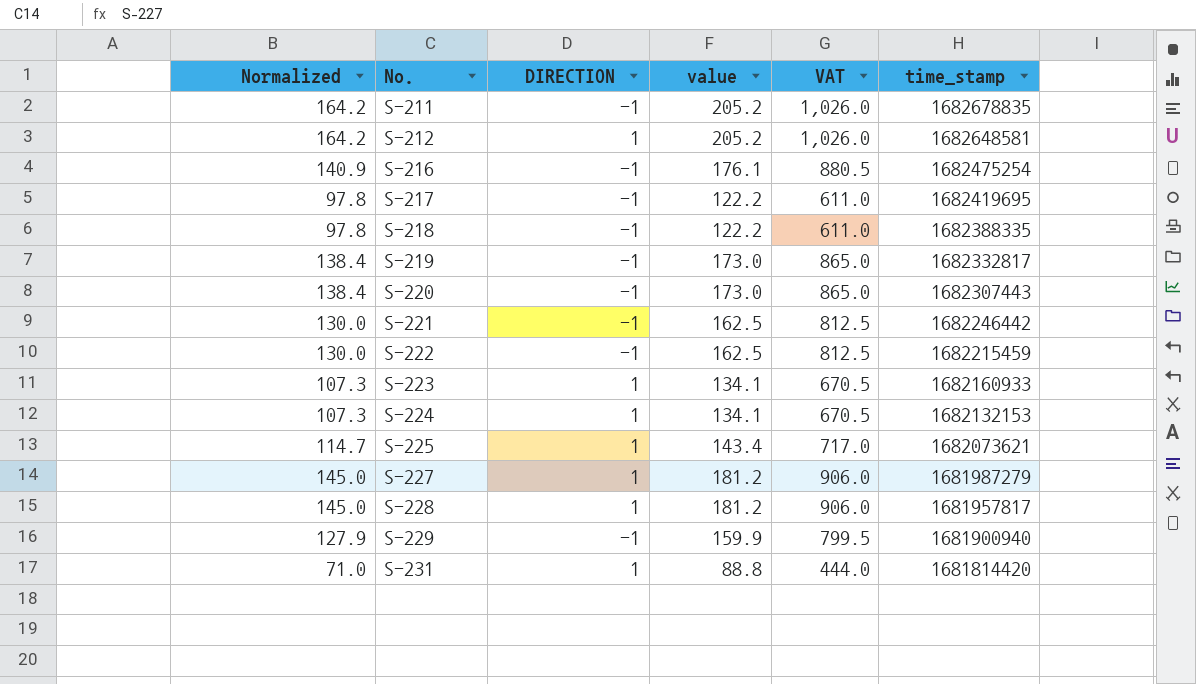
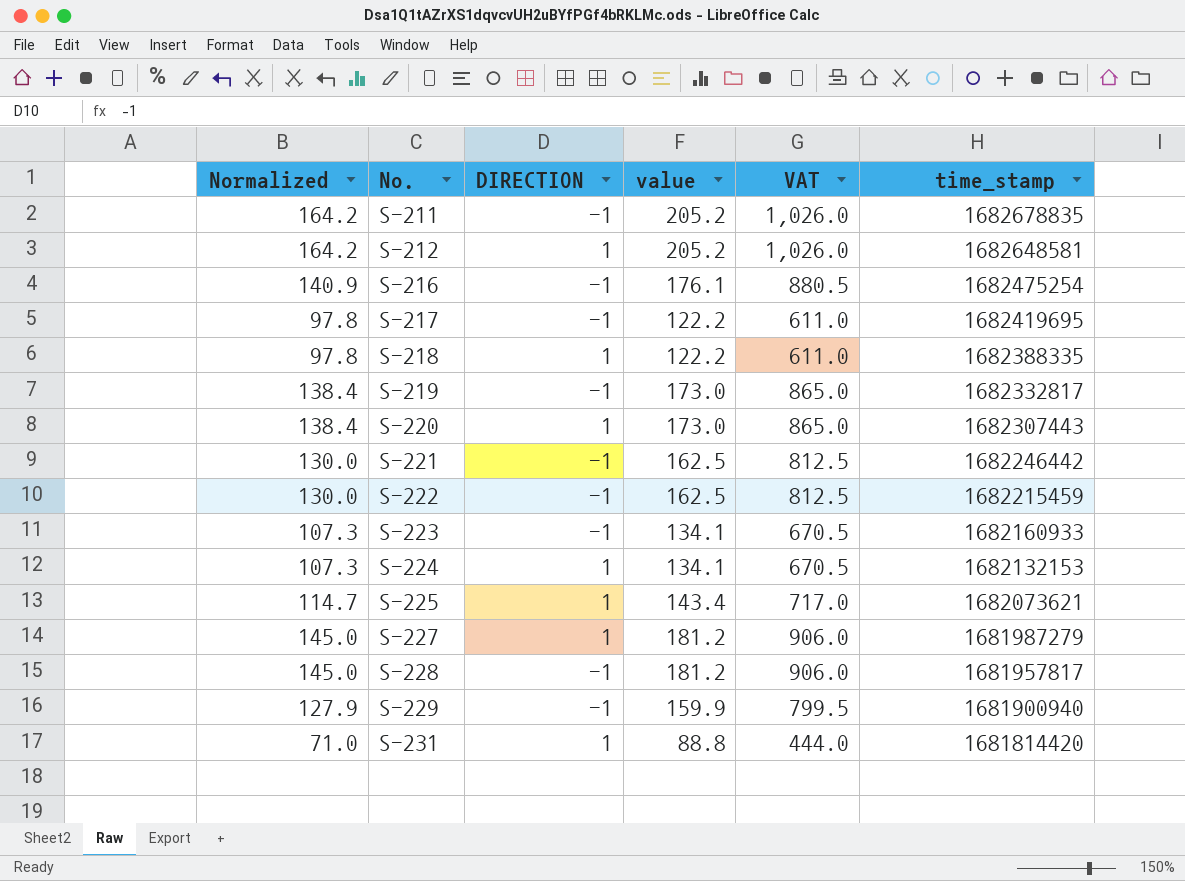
S-218 | DIRECTION: -1 -> 1
S-220 | DIRECTION: -1 -> 1
S-223 | DIRECTION: 1 -> -1
S-228 | DIRECTION: 1 -> -1

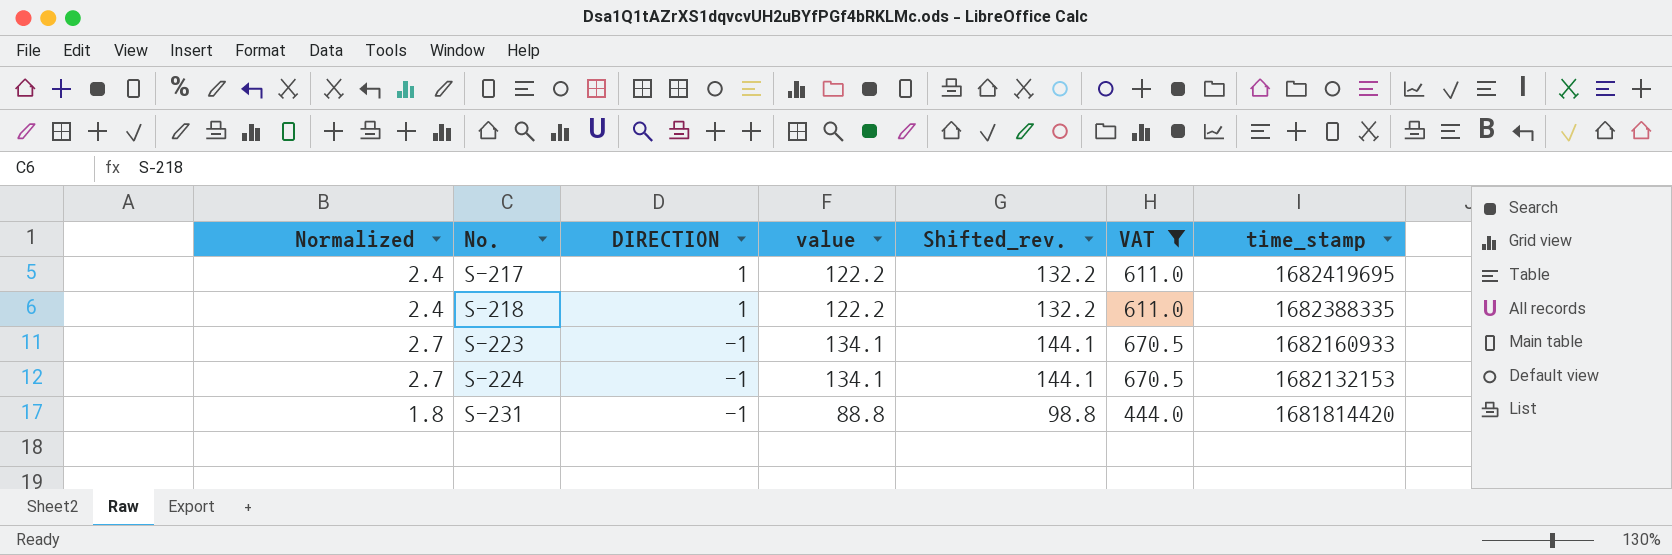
filter: none -> VAT <= 670.5
column Normalized | formula: [value] * 0.8 -> [value] * 0.02
column Shifted_rev. | formula: none -> [value] + 10
S-217 | DIRECTION: -1 -> 1
S-224 | DIRECTION: 1 -> -1
S-231 | DIRECTION: 1 -> -1

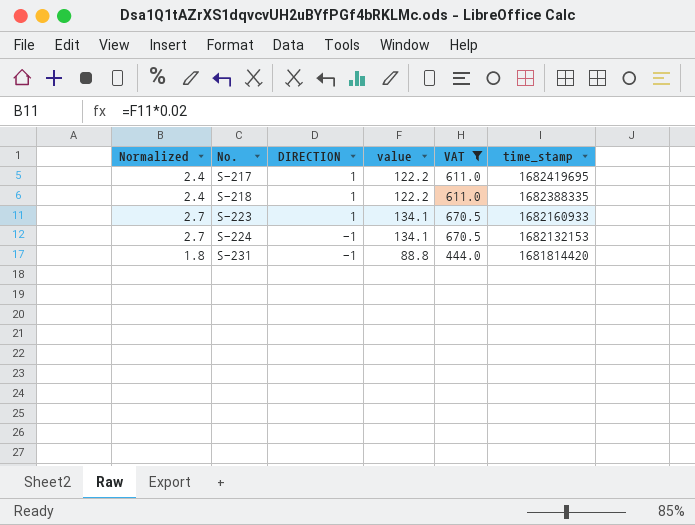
column Shifted_rev. | formula: [value] + 10 -> none
S-223 | DIRECTION: -1 -> 1

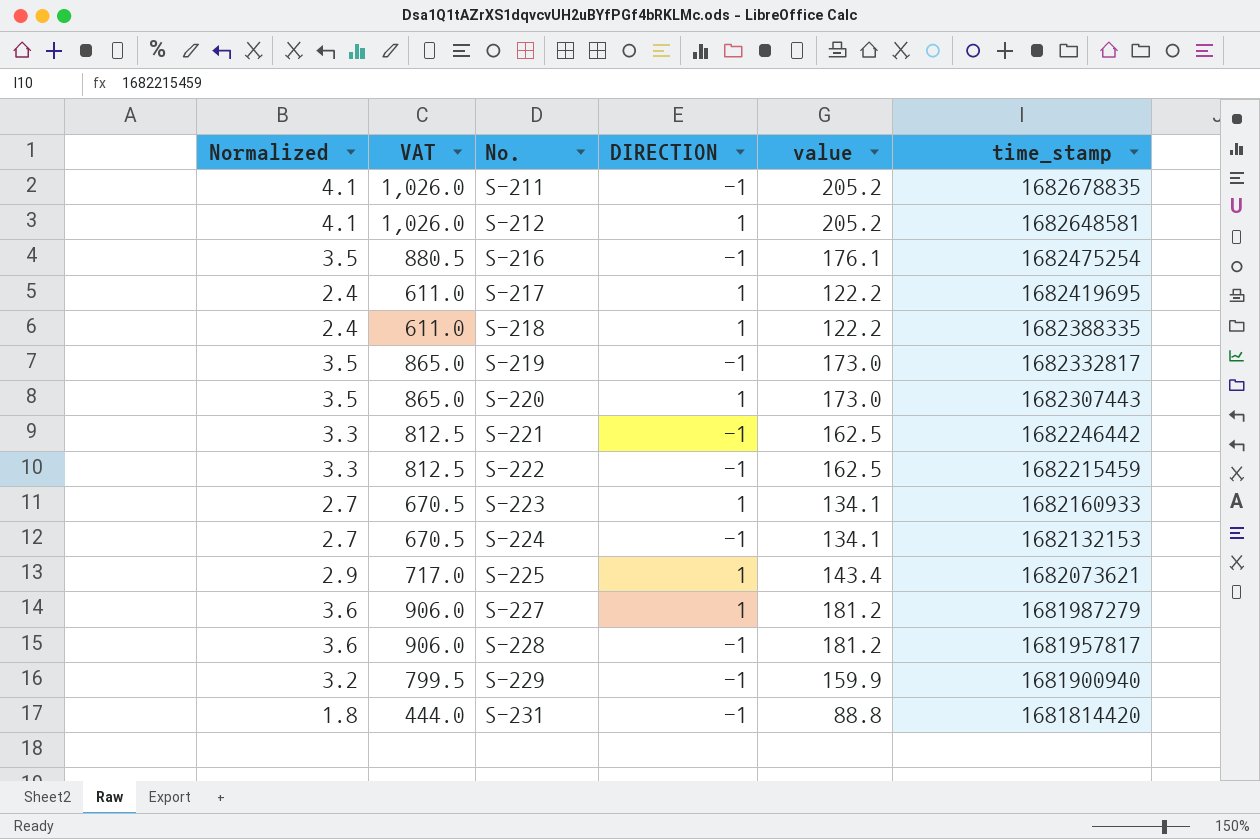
filter: VAT <= 670.5 -> none
column VAT | position: 5 -> 2

